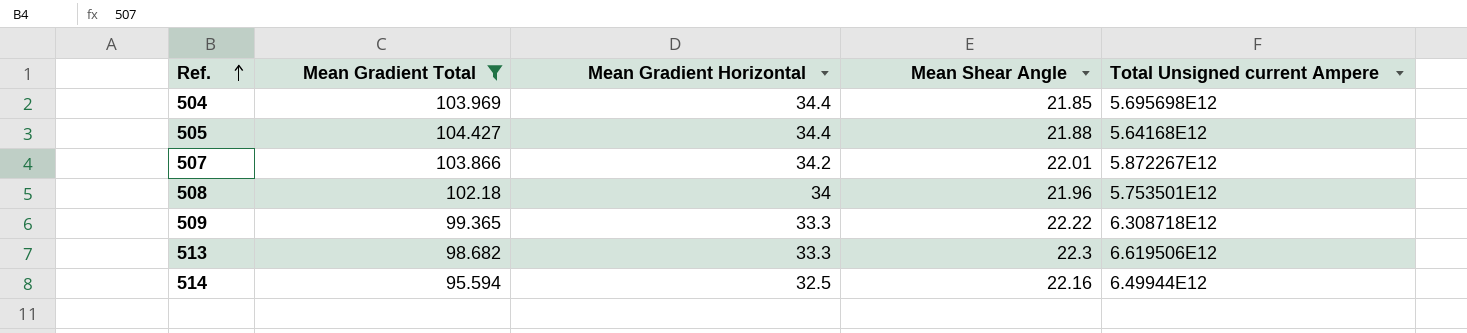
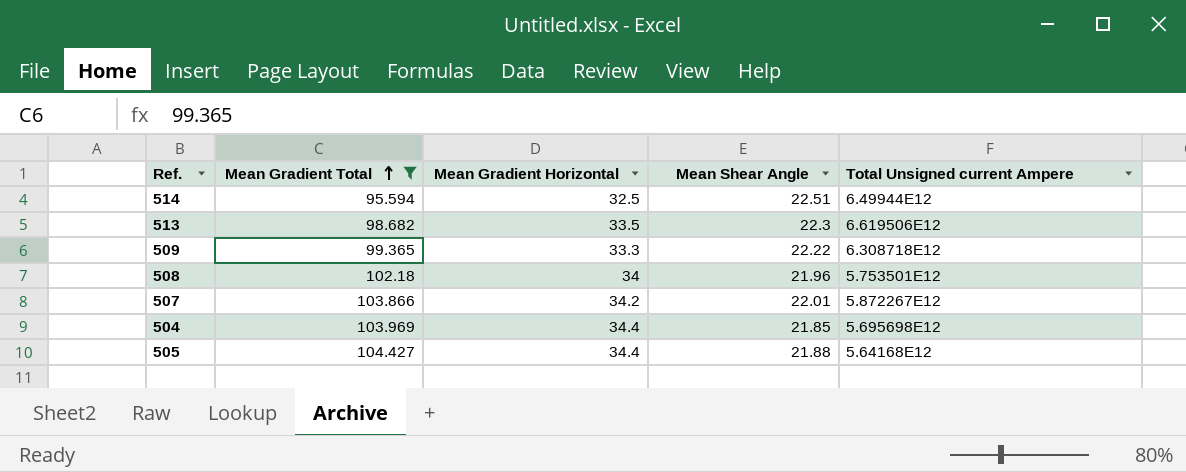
row order: Ref. ascending -> Mean Gradient Total ascending
514 | Mean Shear Angle: 22.16 -> 22.51
513 | Mean Gradient Horizontal: 33.3 -> 33.5

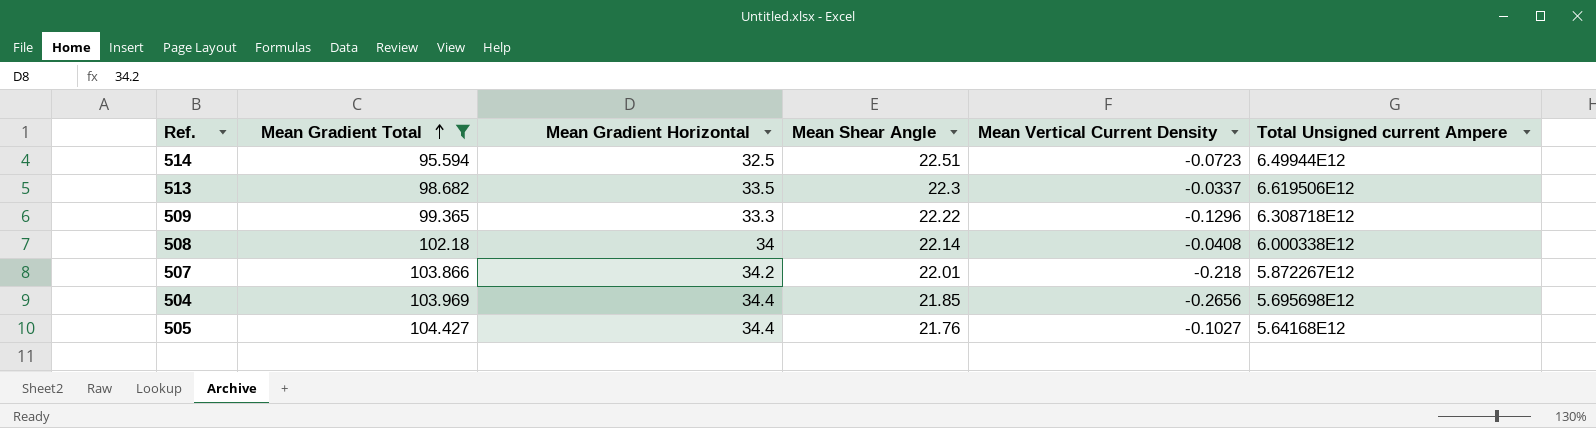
column Mean Vertical Current Density | position: none -> 5
508 | Mean Shear Angle: 21.96 -> 22.14
508 | Total Unsigned current Ampere: 5.753501E12 -> 6.000338E12
505 | Mean Shear Angle: 21.88 -> 21.76

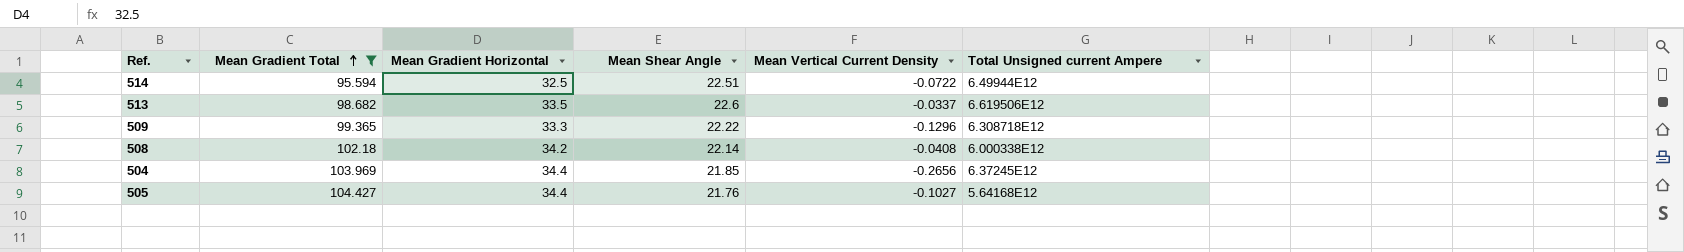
row 507: 103.866 | 34.2 | 22.01 | -0.218 | 5.872267E12 -> none
514 | Mean Vertical Current Density: -0.0723 -> -0.0722
513 | Mean Shear Angle: 22.3 -> 22.6
508 | Mean Gradient Horizontal: 34 -> 34.2
504 | Total Unsigned current Ampere: 5.695698E12 -> 6.37245E12

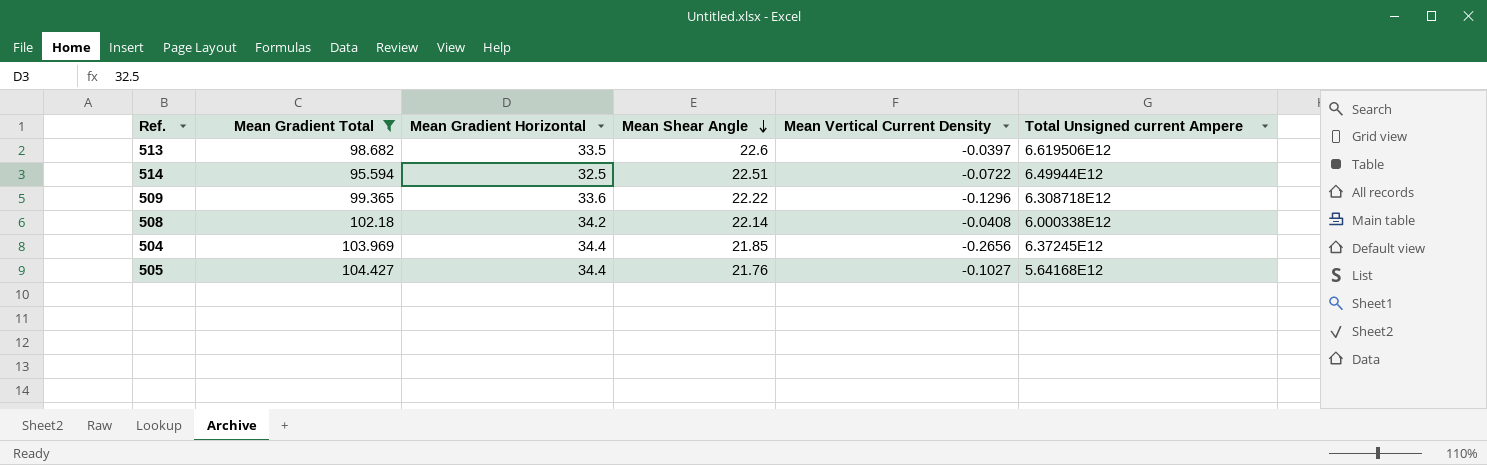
row order: Mean Gradient Total ascending -> Mean Shear Angle descending
513 | Mean Vertical Current Density: -0.0337 -> -0.0397
509 | Mean Gradient Horizontal: 33.3 -> 33.6

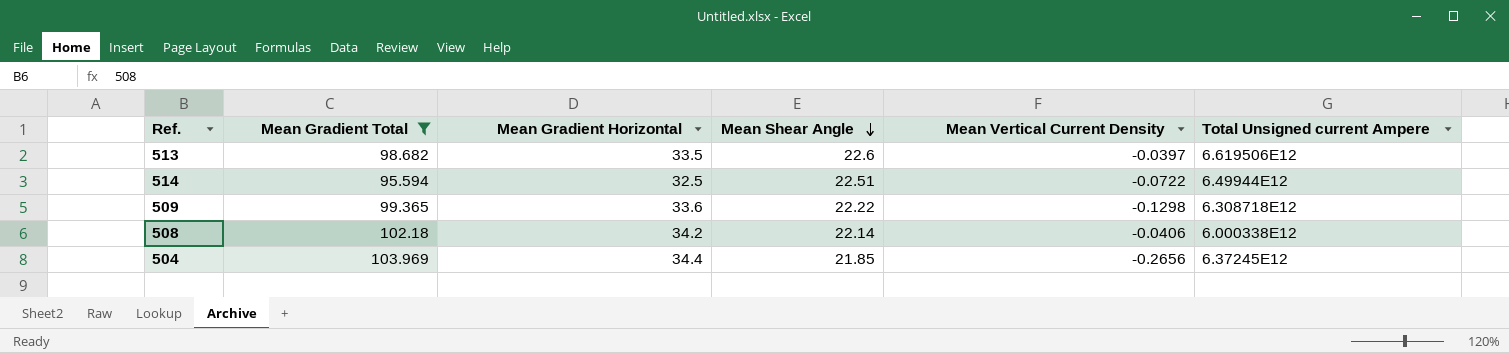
row 505: 104.427 | 34.4 | 21.76 | -0.1027 | 5.64168E12 -> none
509 | Mean Vertical Current Density: -0.1296 -> -0.1298
508 | Mean Vertical Current Density: -0.0408 -> -0.0406

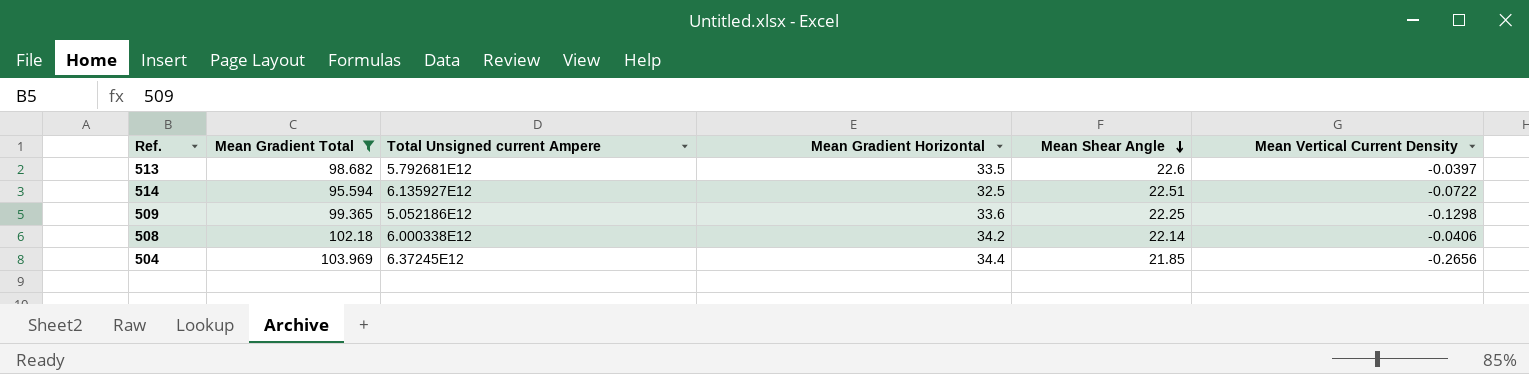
column Total Unsigned current Ampere | position: 6 -> 3
513 | Total Unsigned current Ampere: 6.619506E12 -> 5.792681E12
514 | Total Unsigned current Ampere: 6.49944E12 -> 6.135927E12
509 | Total Unsigned current Ampere: 6.308718E12 -> 5.052186E12
509 | Mean Shear Angle: 22.22 -> 22.25

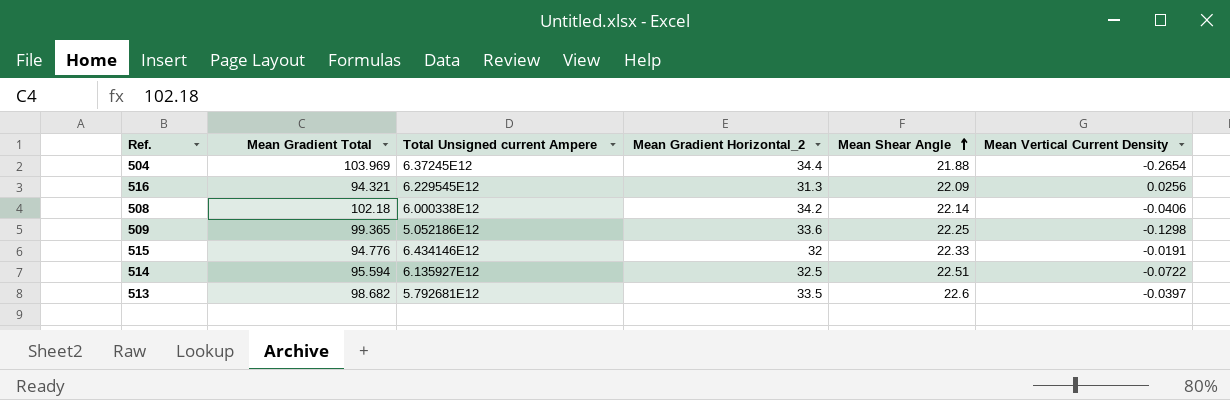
filter: Mean Gradient Total >= 95.594 -> none
row order: Mean Shear Angle descending -> Mean Shear Angle ascending
column name: Mean Gradient Horizontal -> Mean Gradient Horizontal_2
504 | Mean Shear Angle: 21.85 -> 21.88
504 | Mean Vertical Current Density: -0.2656 -> -0.2654

